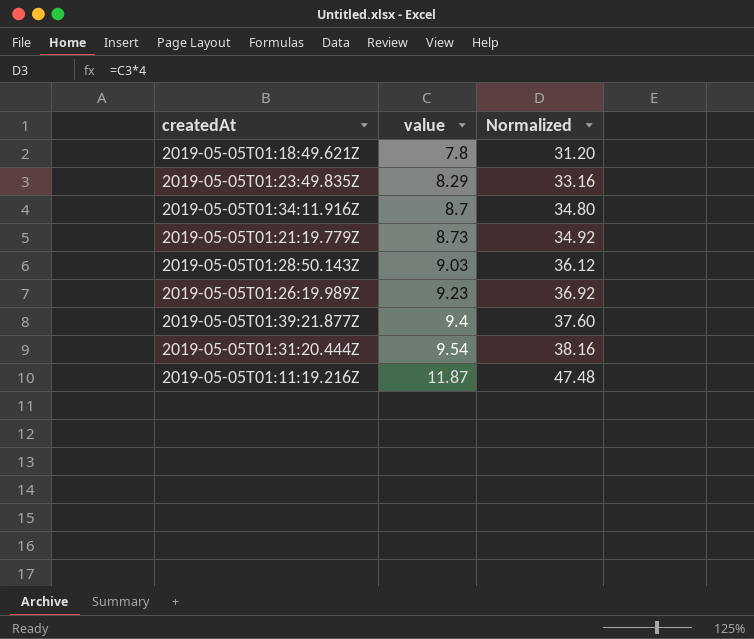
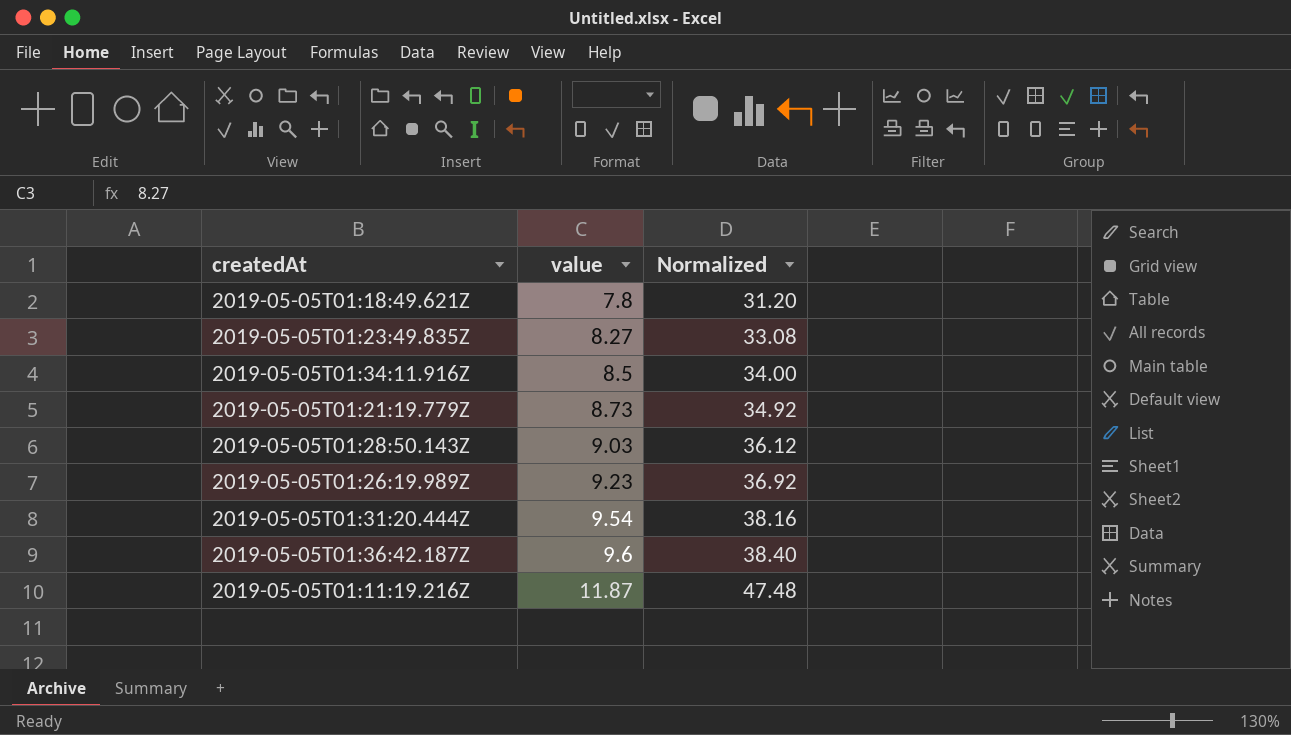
row 2019-05-05T01:39:21.877Z: 9.4 | 37.60 -> none
2019-05-05T01:23:49.835Z | value: 8.29 -> 8.27
2019-05-05T01:23:49.835Z | Normalized: 33.16 -> 33.08
2019-05-05T01:34:11.916Z | value: 8.7 -> 8.5
2019-05-05T01:34:11.916Z | Normalized: 34.80 -> 34.00
row 2019-05-05T01:36:42.187Z: none -> 9.6 | 38.40

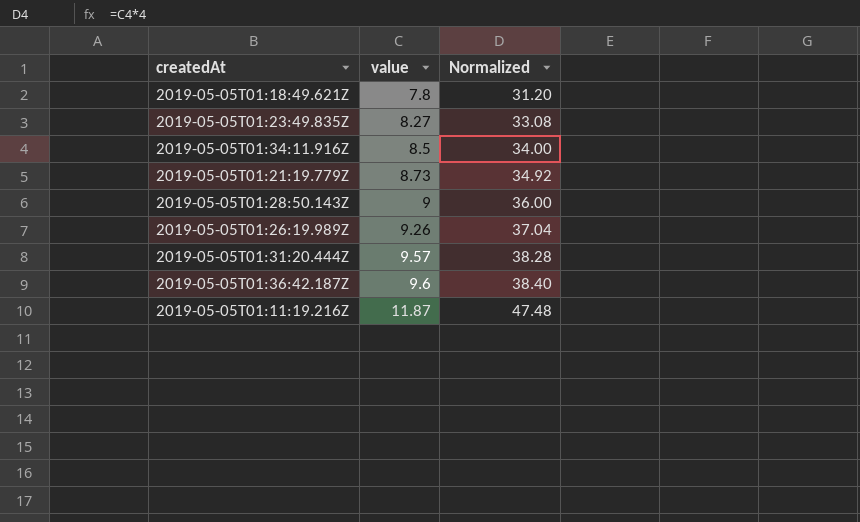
2019-05-05T01:28:50.143Z | value: 9.03 -> 9
2019-05-05T01:28:50.143Z | Normalized: 36.12 -> 36.00
2019-05-05T01:26:19.989Z | value: 9.23 -> 9.26
2019-05-05T01:26:19.989Z | Normalized: 36.92 -> 37.04
2019-05-05T01:31:20.444Z | value: 9.54 -> 9.57
2019-05-05T01:31:20.444Z | Normalized: 38.16 -> 38.28

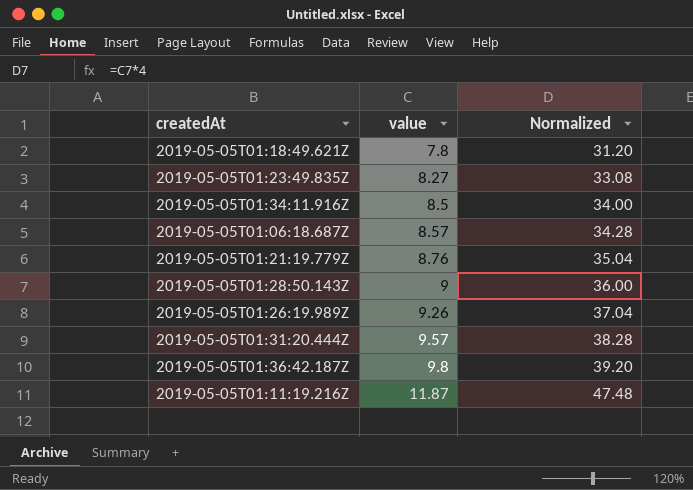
row 2019-05-05T01:06:18.687Z: none -> 8.57 | 34.28
2019-05-05T01:21:19.779Z | value: 8.73 -> 8.76
2019-05-05T01:21:19.779Z | Normalized: 34.92 -> 35.04
2019-05-05T01:36:42.187Z | value: 9.6 -> 9.8
2019-05-05T01:36:42.187Z | Normalized: 38.40 -> 39.20

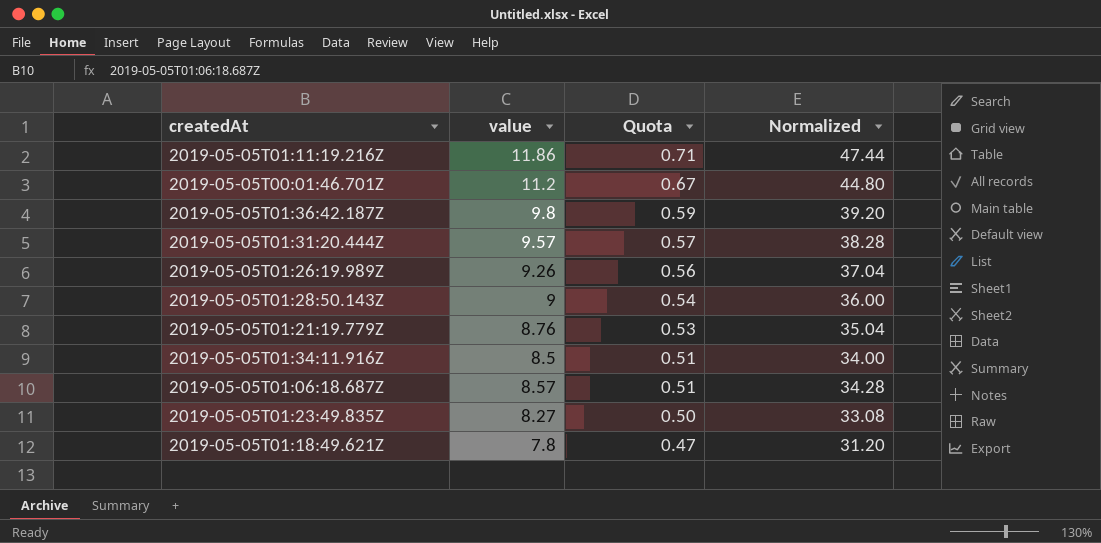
row order: value ascending -> Quota descending
column Quota | formula: none -> [value] * 0.06
2019-05-05T01:11:19.216Z | value: 11.87 -> 11.86
2019-05-05T01:11:19.216Z | Normalized: 47.48 -> 47.44
row 2019-05-05T00:01:46.701Z: none -> 11.2 | 0.67 | 44.80

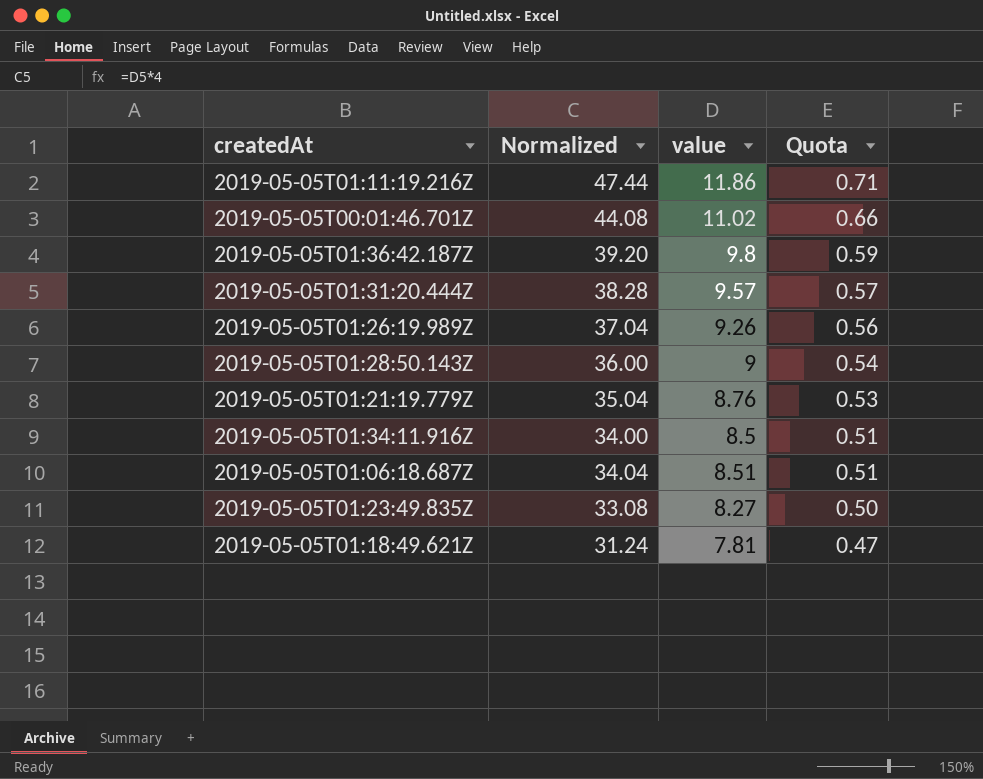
column Normalized | position: 4 -> 2
2019-05-05T00:01:46.701Z | Normalized: 44.80 -> 44.08
2019-05-05T00:01:46.701Z | value: 11.2 -> 11.02
2019-05-05T00:01:46.701Z | Quota: 0.67 -> 0.66
2019-05-05T01:06:18.687Z | Normalized: 34.28 -> 34.04
2019-05-05T01:06:18.687Z | value: 8.57 -> 8.51
2019-05-05T01:18:49.621Z | Normalized: 31.20 -> 31.24
2019-05-05T01:18:49.621Z | value: 7.8 -> 7.81

